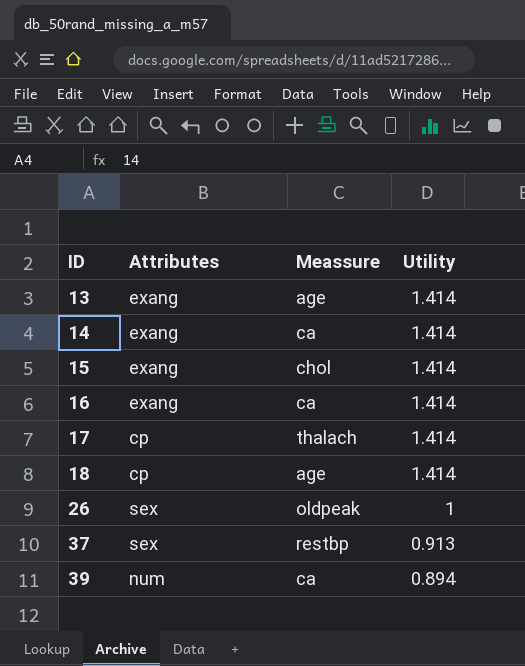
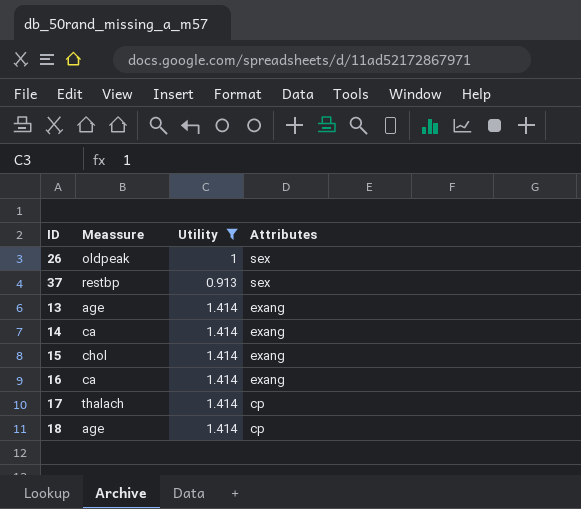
filter: none -> Utility != 0.894
row order: ID ascending -> Attributes descending
column Attributes | position: 2 -> 4

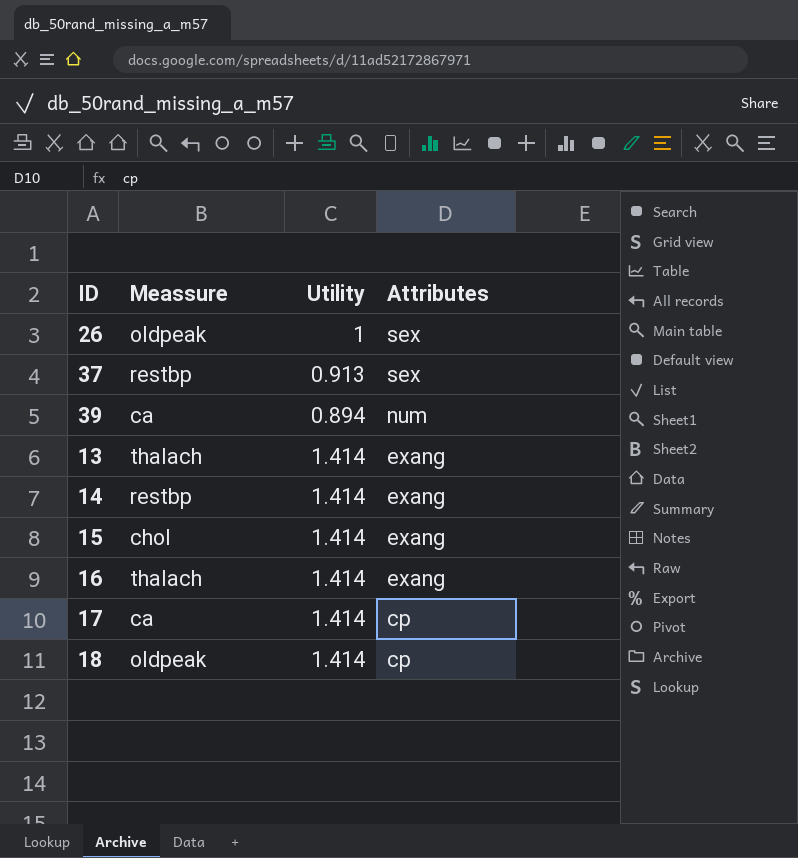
filter: Utility != 0.894 -> none
13 | Meassure: age -> thalach
14 | Meassure: ca -> restbp
16 | Meassure: ca -> thalach
17 | Meassure: thalach -> ca
18 | Meassure: age -> oldpeak

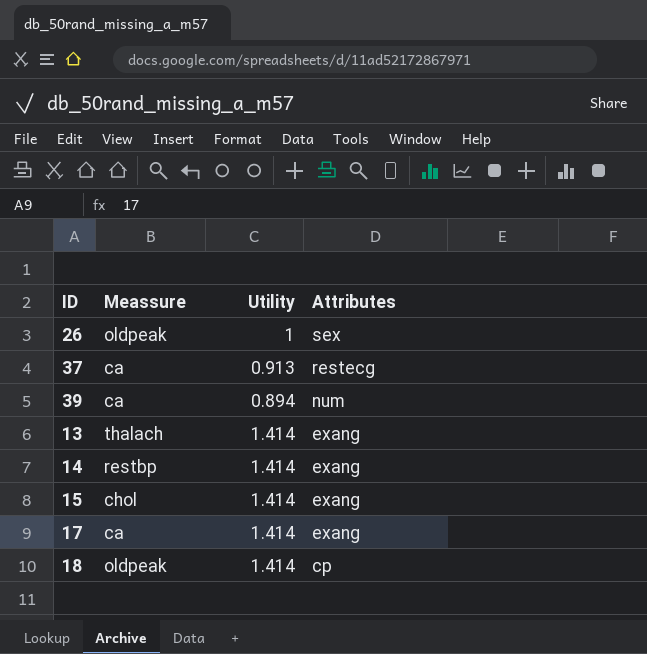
row 16: thalach | 1.414 | exang -> none
37 | Meassure: restbp -> ca
37 | Attributes: sex -> restecg
17 | Attributes: cp -> exang

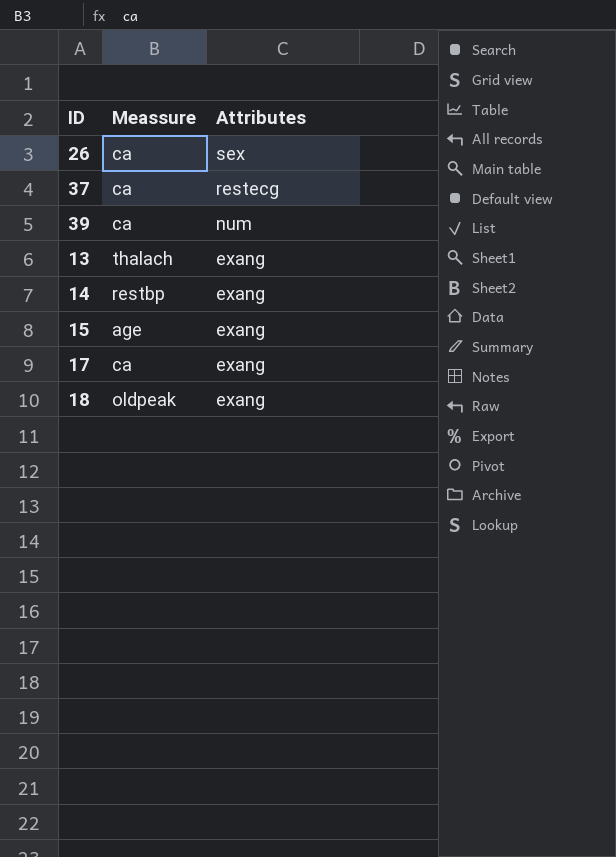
column Utility | position: 3 -> none
26 | Meassure: oldpeak -> ca
15 | Meassure: chol -> age
18 | Attributes: cp -> exang

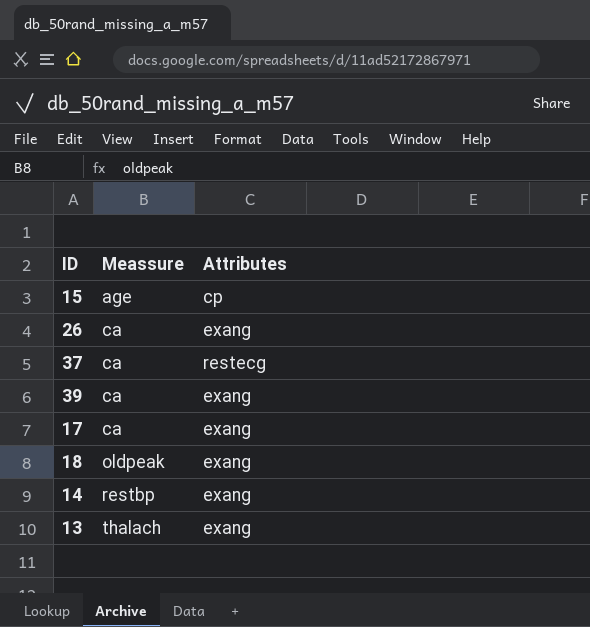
row order: Attributes descending -> Meassure ascending
15 | Attributes: exang -> cp
26 | Attributes: sex -> exang
39 | Attributes: num -> exang

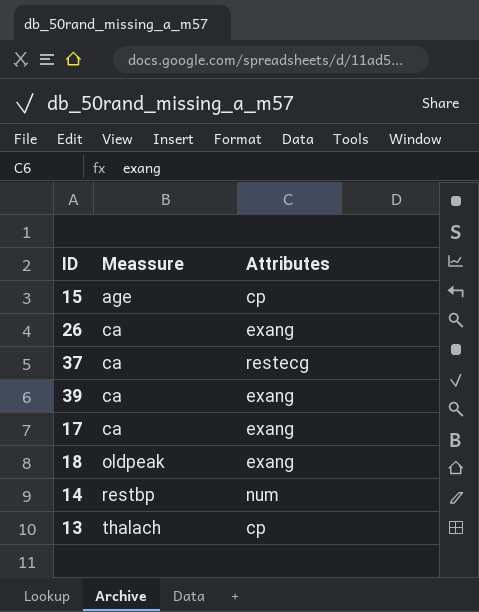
14 | Attributes: exang -> num
13 | Attributes: exang -> cp

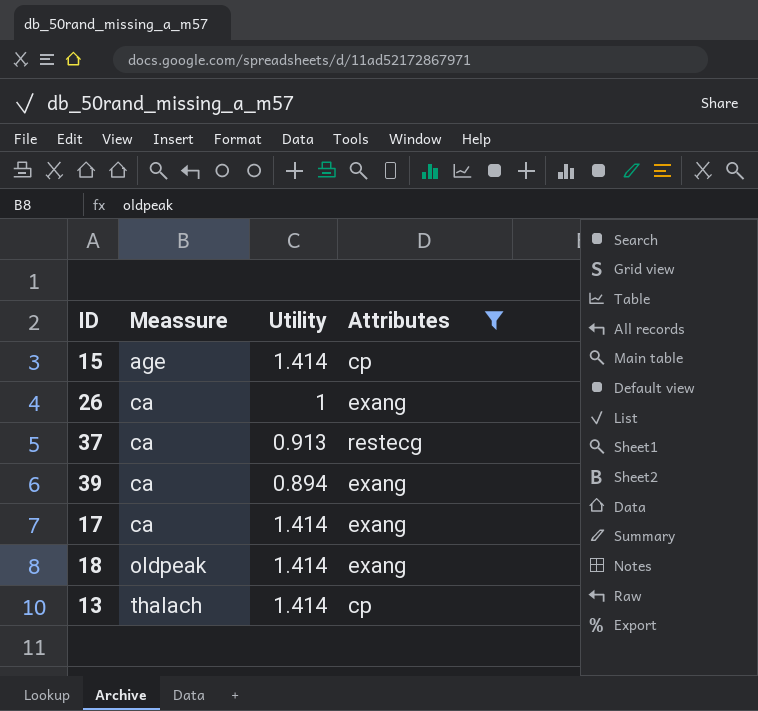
filter: none -> Attributes != num
column Utility | position: none -> 3

